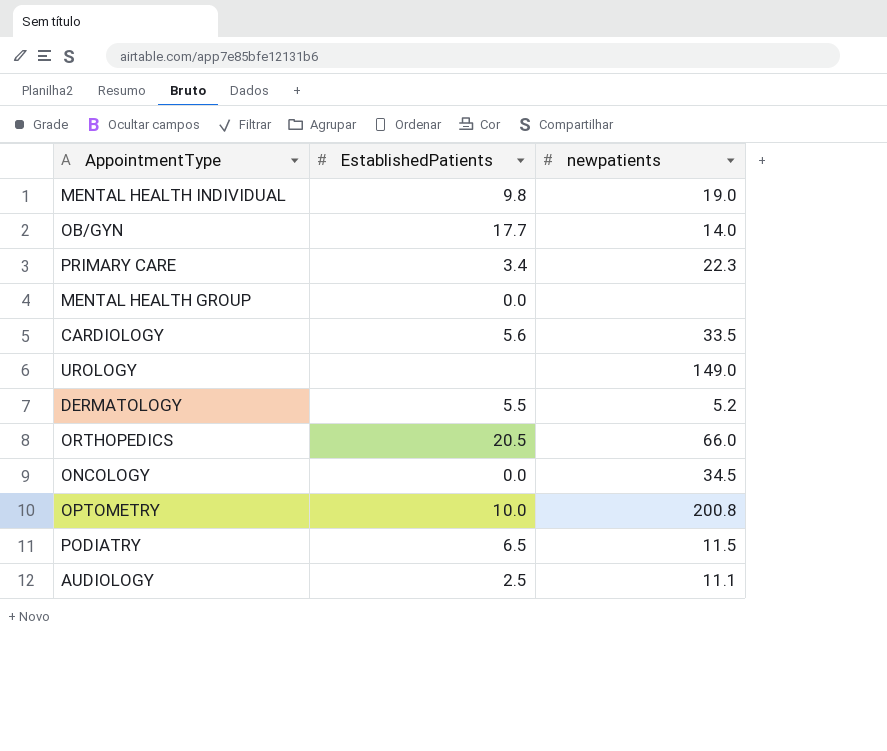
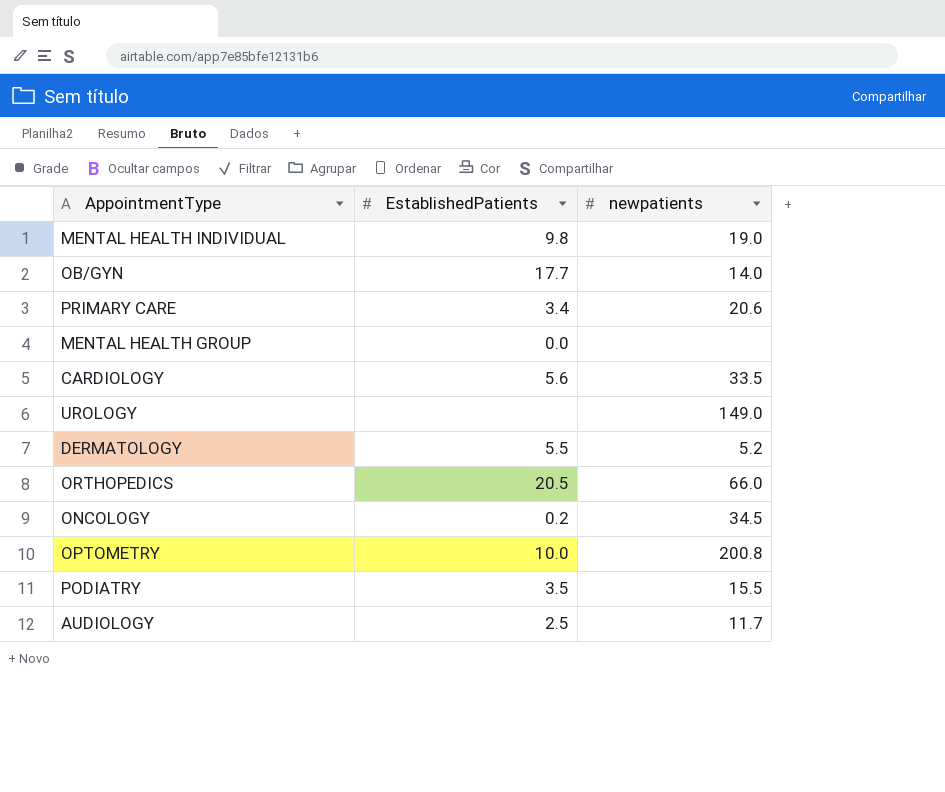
PRIMARY CARE | newpatients: 22.3 -> 20.6
ONCOLOGY | EstablishedPatients: 0.0 -> 0.2
PODIATRY | EstablishedPatients: 6.5 -> 3.5
PODIATRY | newpatients: 11.5 -> 15.5
AUDIOLOGY | newpatients: 11.1 -> 11.7

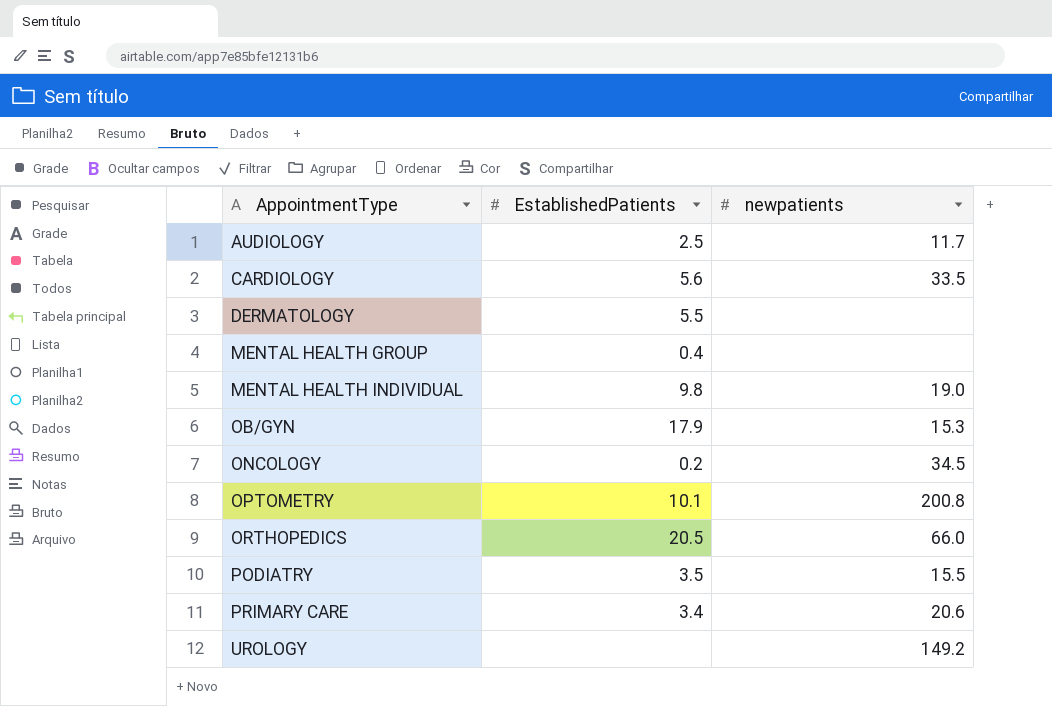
row order: none -> AppointmentType ascending
DERMATOLOGY | newpatients: 5.2 -> none
MENTAL HEALTH GROUP | EstablishedPatients: 0.0 -> 0.4
OB/GYN | EstablishedPatients: 17.7 -> 17.9
OB/GYN | newpatients: 14.0 -> 15.3
OPTOMETRY | EstablishedPatients: 10.0 -> 10.1
UROLOGY | newpatients: 149.0 -> 149.2

